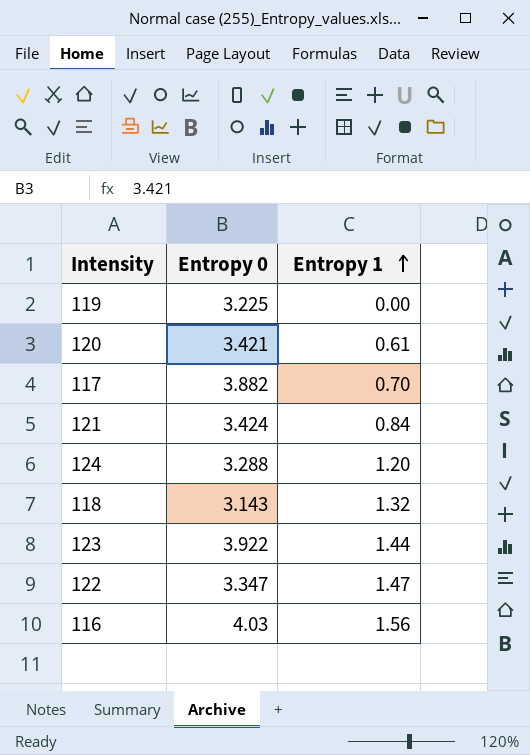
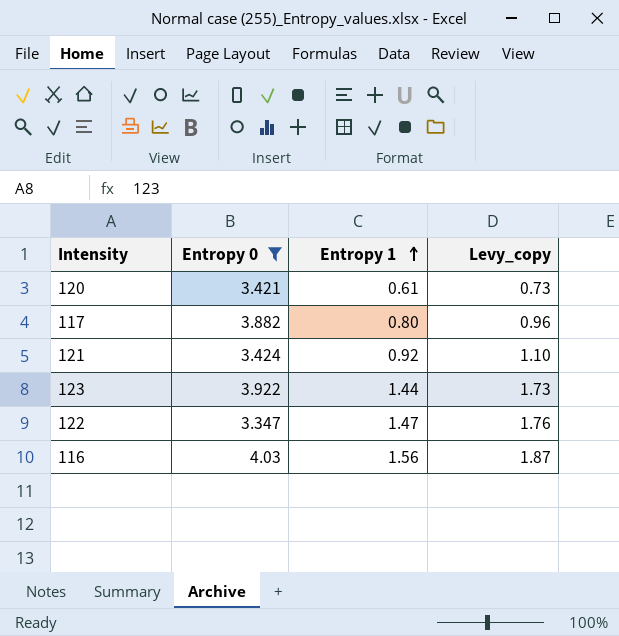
filter: none -> Entropy 0 >= 3.347
column Levy_copy | formula: none -> [Entropy 1] * 1.2
117 | Entropy 1: 0.70 -> 0.80
121 | Entropy 1: 0.84 -> 0.92

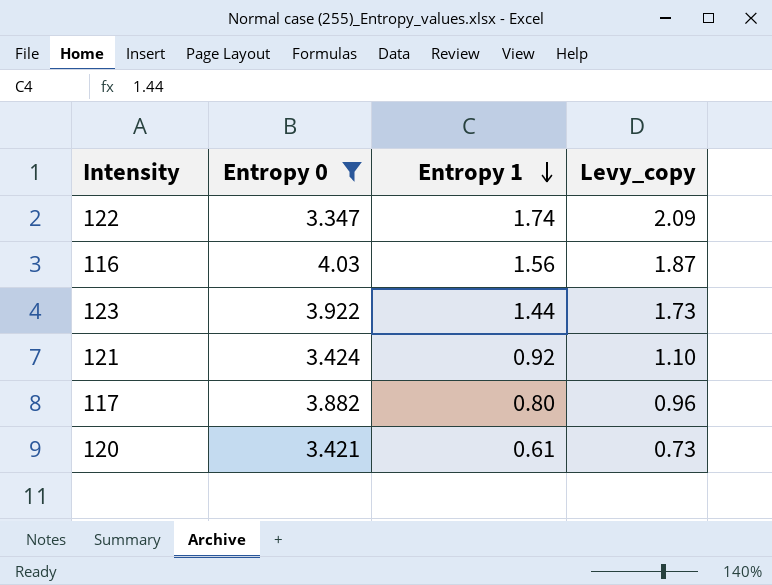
row order: Entropy 1 ascending -> Entropy 1 descending
122 | Entropy 1: 1.47 -> 1.74
122 | Levy_copy: 1.76 -> 2.09

